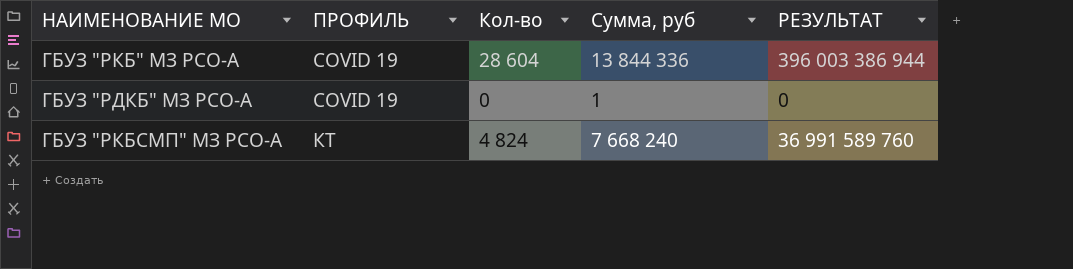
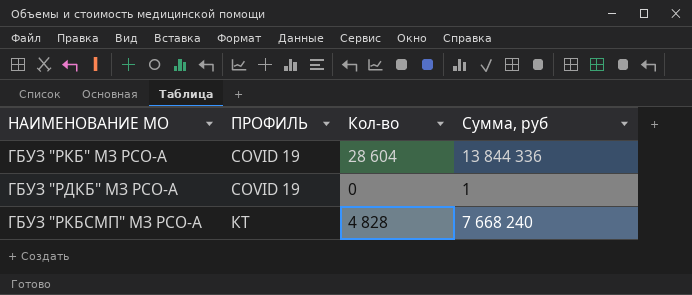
column РЕЗУЛЬТАТ | formula: [Кол-во] * [Сумма, руб] -> none
ГБУЗ "РКБСМП" МЗ РСО-А | Кол-во: 4 824 -> 4 828

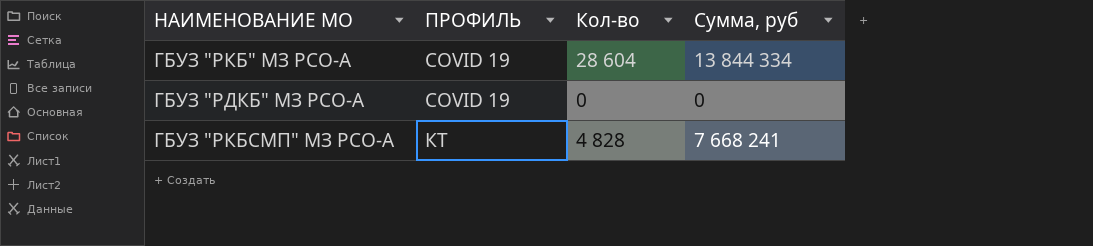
ГБУЗ "РКБ" МЗ РСО-А | Сумма, руб: 13 844 336 -> 13 844 334
ГБУЗ "РДКБ" МЗ РСО-А | Сумма, руб: 1 -> 0
ГБУЗ "РКБСМП" МЗ РСО-А | Сумма, руб: 7 668 240 -> 7 668 241

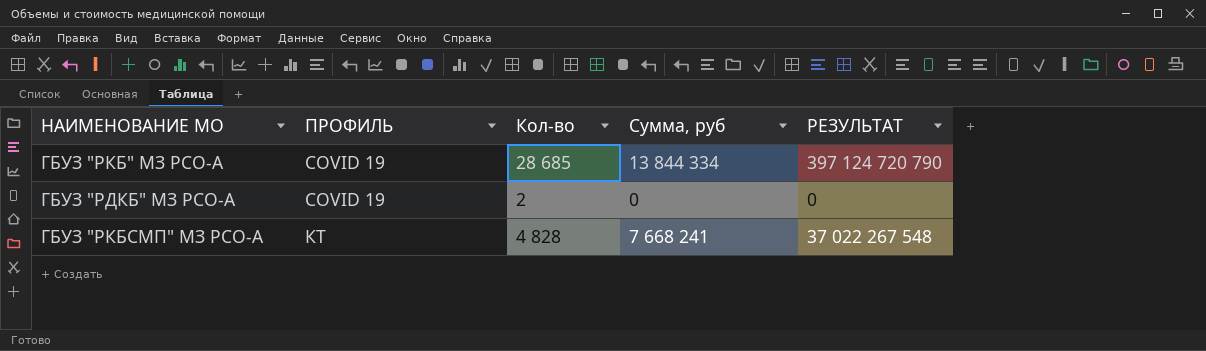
column РЕЗУЛЬТАТ | formula: none -> [Кол-во] * [Сумма, руб]
ГБУЗ "РКБ" МЗ РСО-А | Кол-во: 28 604 -> 28 685
ГБУЗ "РДКБ" МЗ РСО-А | Кол-во: 0 -> 2

